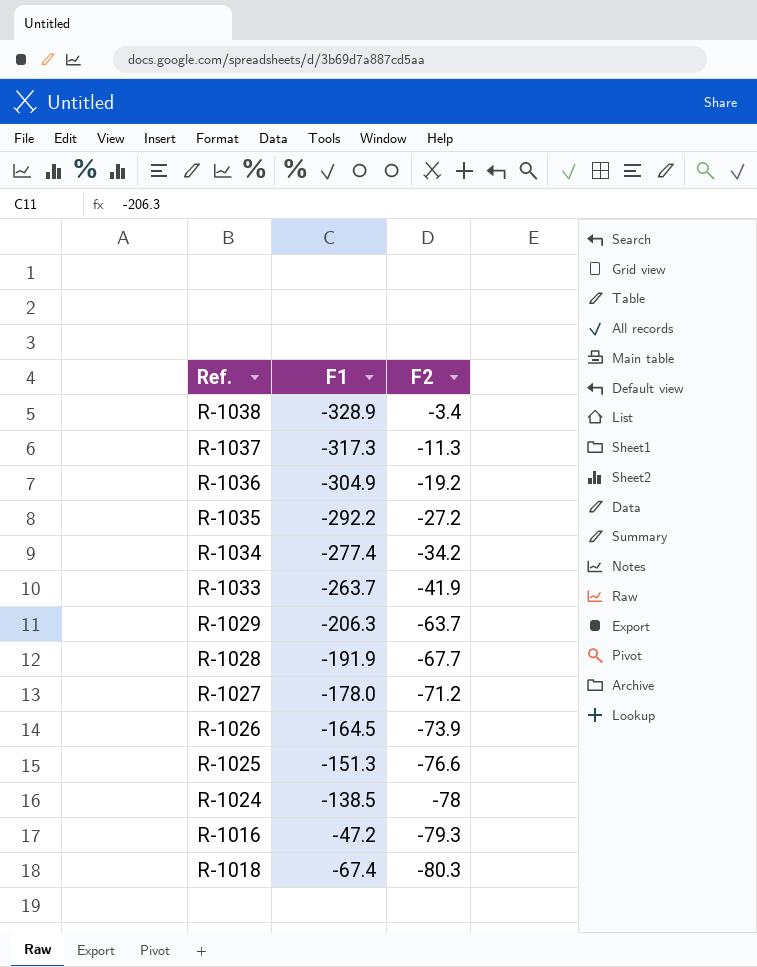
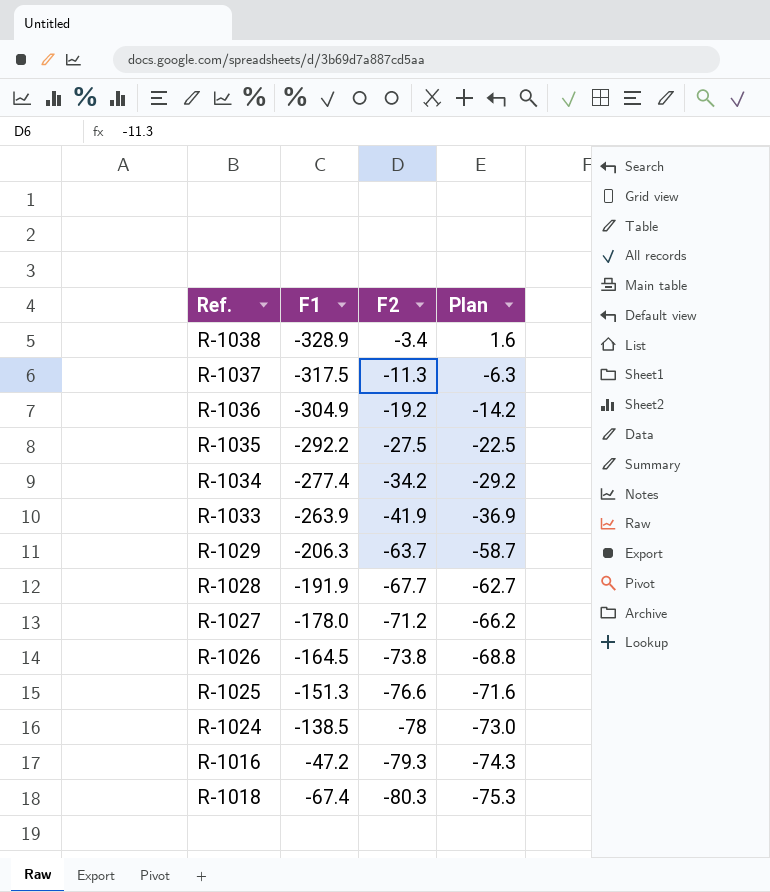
column Plan | formula: none -> [F2] + 5
R-1037 | F1: -317.3 -> -317.5
R-1035 | F2: -27.2 -> -27.5
R-1033 | F1: -263.7 -> -263.9
R-1026 | F2: -73.9 -> -73.8

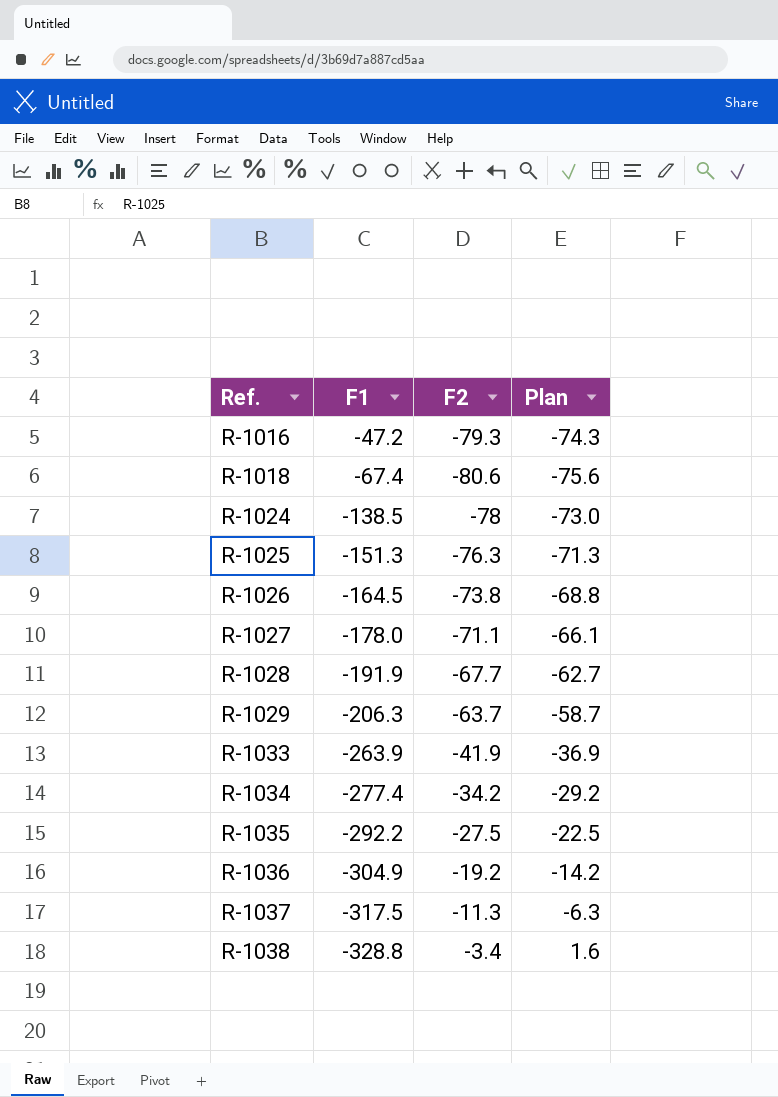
row order: F2 descending -> Ref. ascending
R-1018 | F2: -80.3 -> -80.6
R-1018 | Plan: -75.3 -> -75.6
R-1025 | F2: -76.6 -> -76.3
R-1025 | Plan: -71.6 -> -71.3
R-1027 | F2: -71.2 -> -71.1
R-1027 | Plan: -66.2 -> -66.1
R-1038 | F1: -328.9 -> -328.8

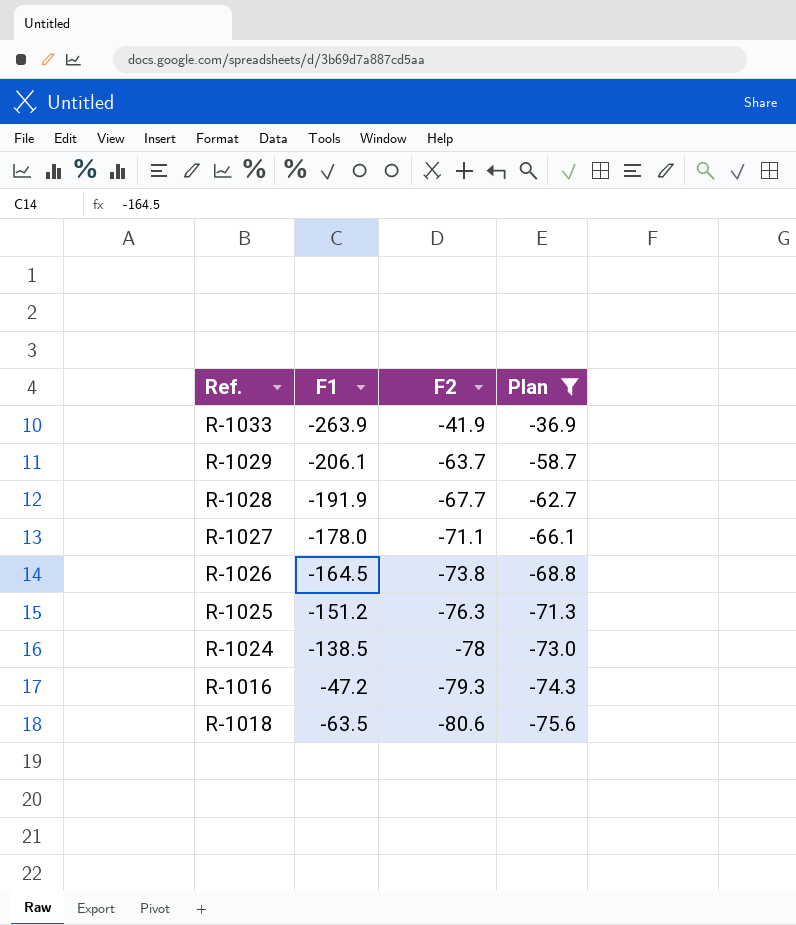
filter: none -> Plan <= -36.9
row order: Ref. ascending -> F2 descending
R-1029 | F1: -206.3 -> -206.1
R-1025 | F1: -151.3 -> -151.2
R-1018 | F1: -67.4 -> -63.5

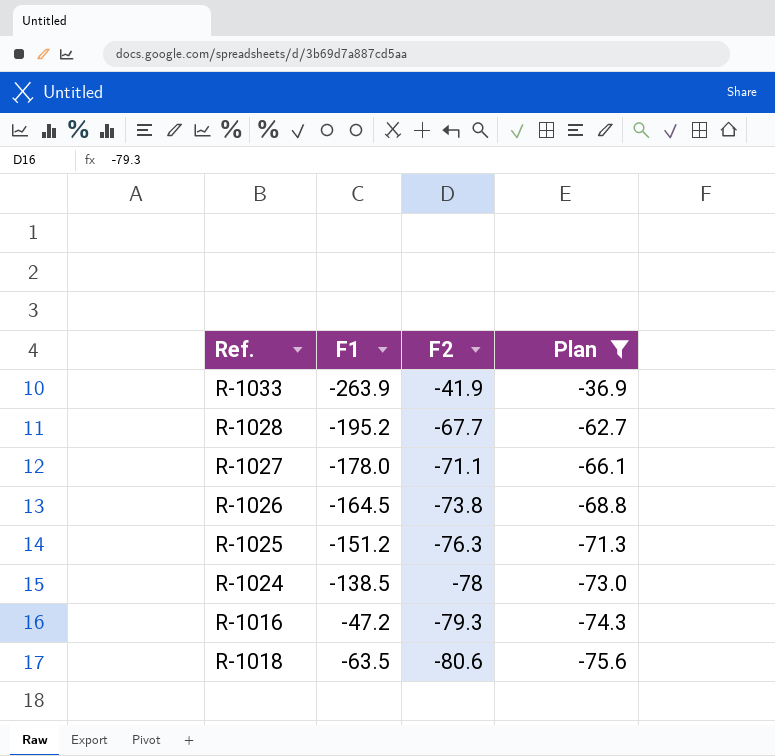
row R-1029: -206.1 | -63.7 | -58.7 -> none
R-1028 | F1: -191.9 -> -195.2

